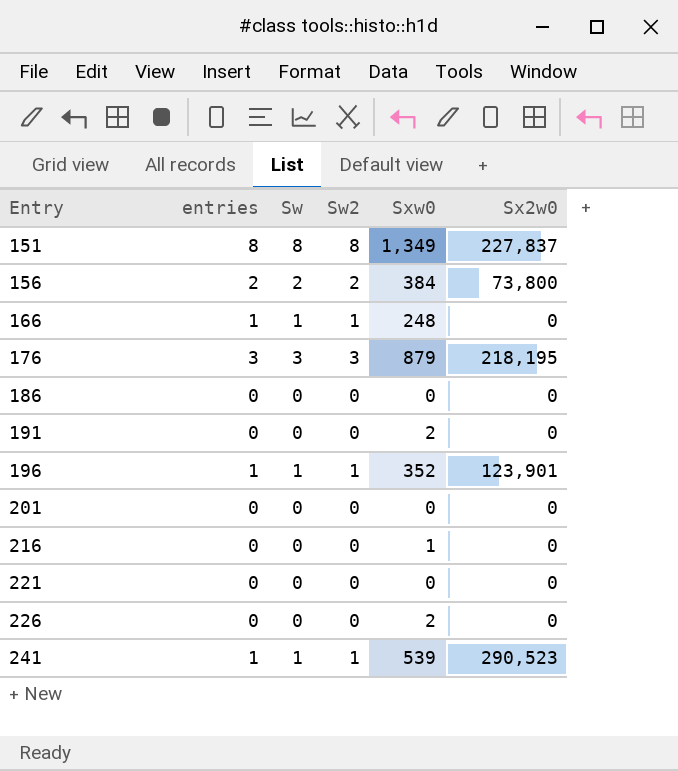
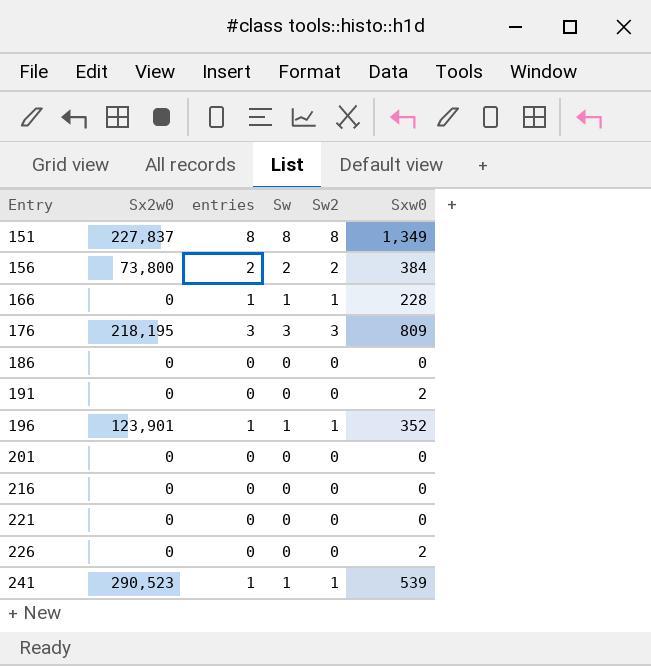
column Sx2w0 | position: 6 -> 2
166 | Sxw0: 248 -> 228
176 | Sxw0: 879 -> 809
216 | Sxw0: 1 -> 0

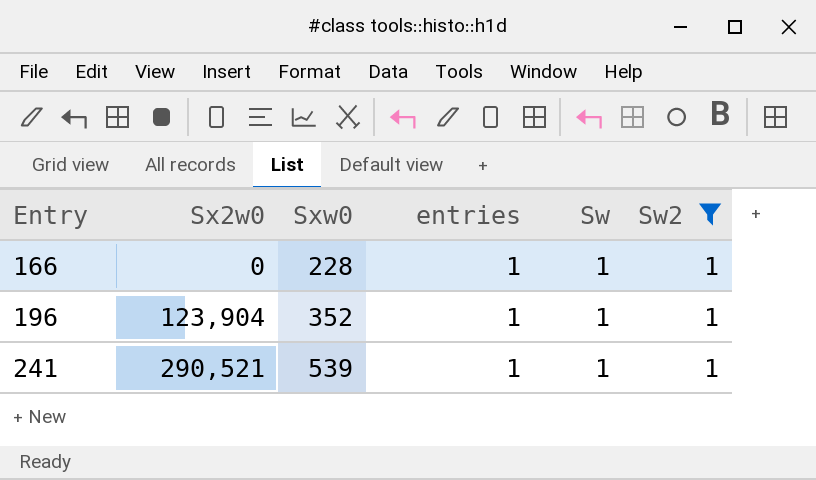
filter: none -> Sw2 = 1
column Sxw0 | position: 6 -> 3
196 | Sx2w0: 123,901 -> 123,904
241 | Sx2w0: 290,523 -> 290,521

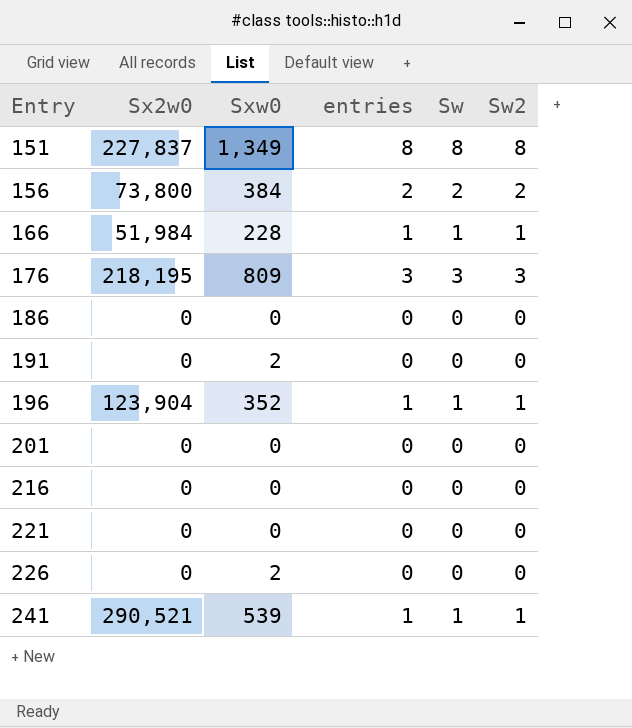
filter: Sw2 = 1 -> none
166 | Sx2w0: 0 -> 51,984

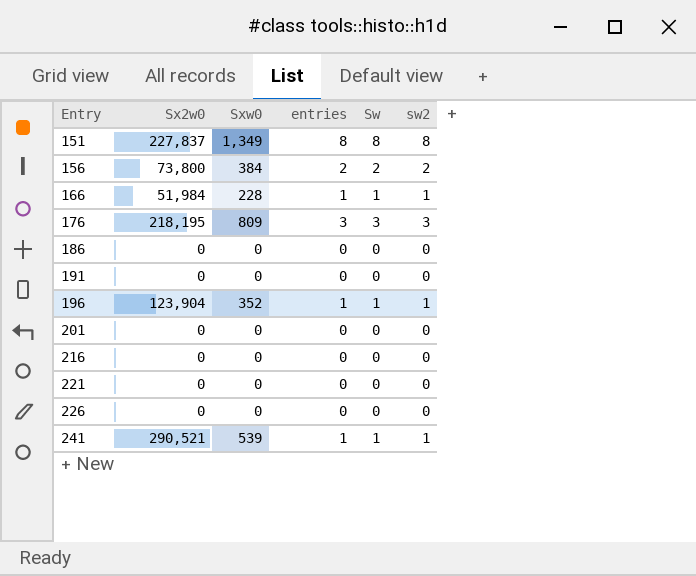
column name: Sw2 -> sw2
191 | Sxw0: 2 -> 0
226 | Sxw0: 2 -> 0

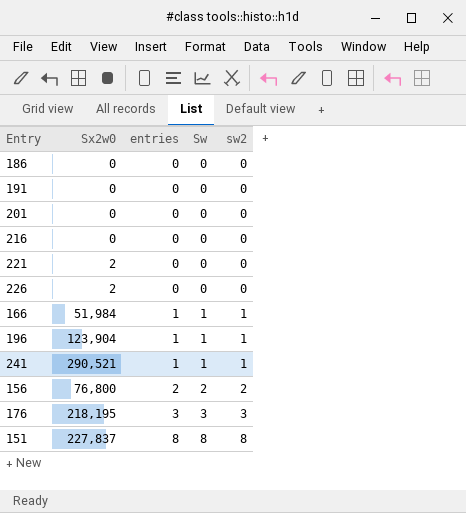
row order: Entry ascending -> entries ascending
column Sxw0 | position: 3 -> none
221 | Sx2w0: 0 -> 2
226 | Sx2w0: 0 -> 2
156 | Sx2w0: 73,800 -> 76,800

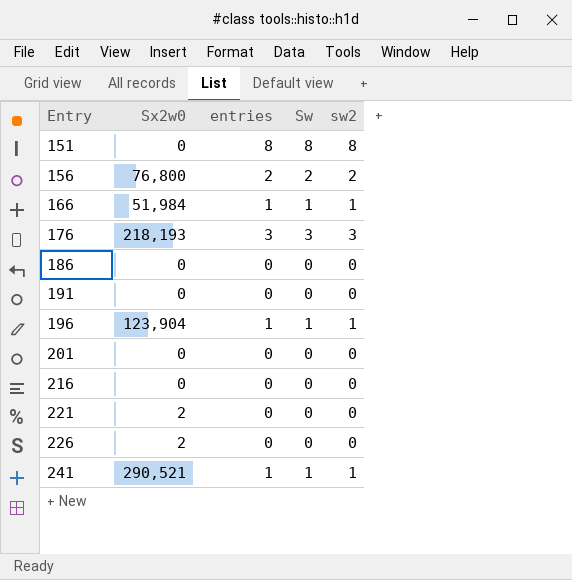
row order: entries ascending -> Entry ascending
151 | Sx2w0: 227,837 -> 0
176 | Sx2w0: 218,195 -> 218,193

